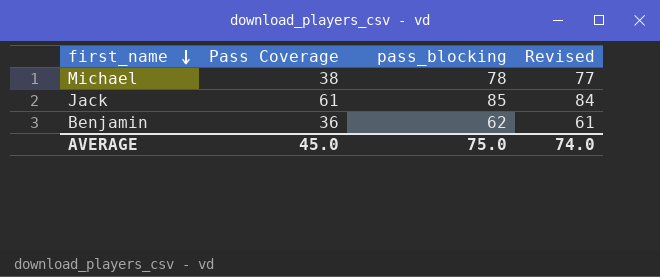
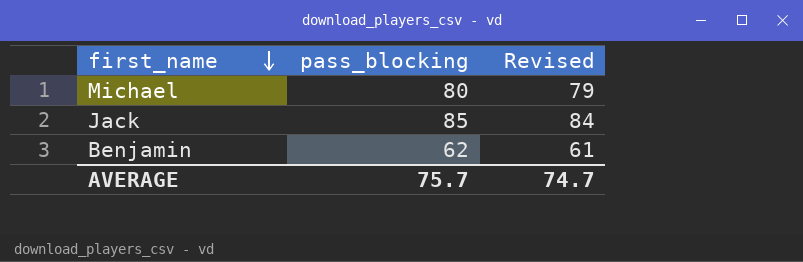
column Pass Coverage | position: 2 -> none
Michael | pass_blocking: 78 -> 80
Michael | Revised: 77 -> 79
AVERAGE | pass_blocking: 75.0 -> 75.7
AVERAGE | Revised: 74.0 -> 74.7

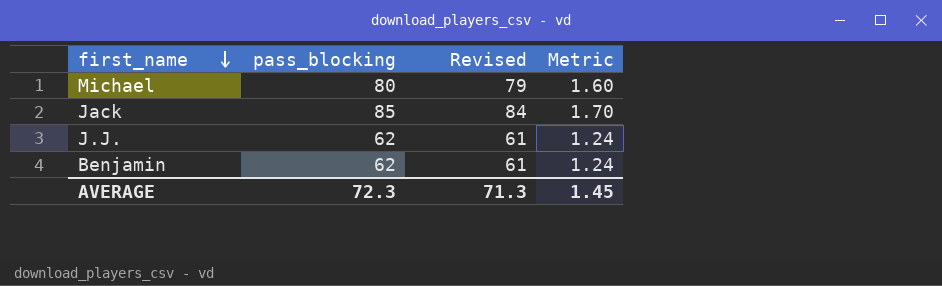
column Metric | formula: none -> [pass_blocking] * 0.02
row J.J.: none -> 62 | 61 | 1.24
AVERAGE | pass_blocking: 75.7 -> 72.3
AVERAGE | Revised: 74.7 -> 71.3

